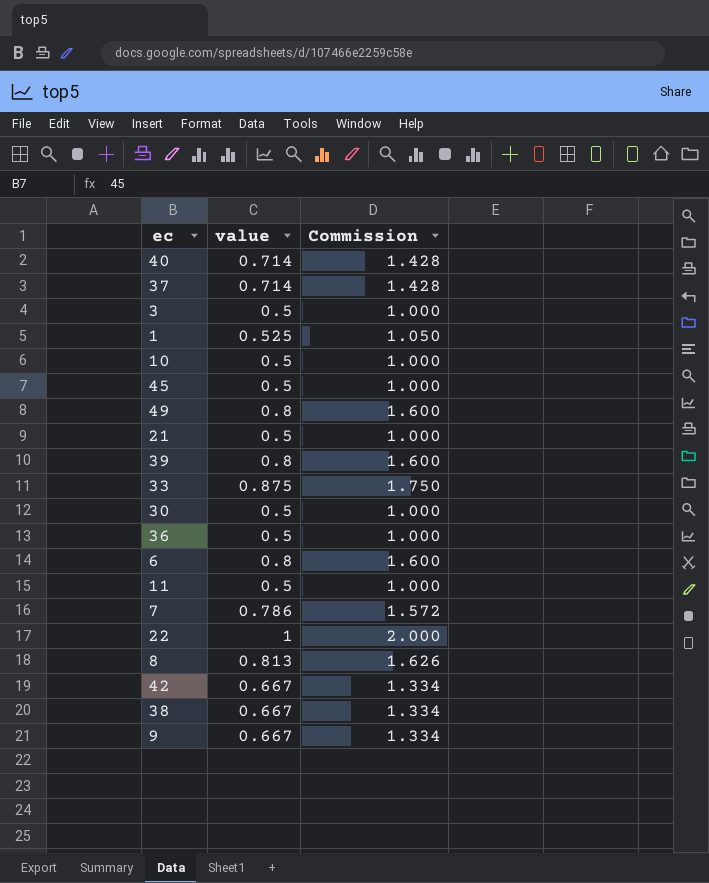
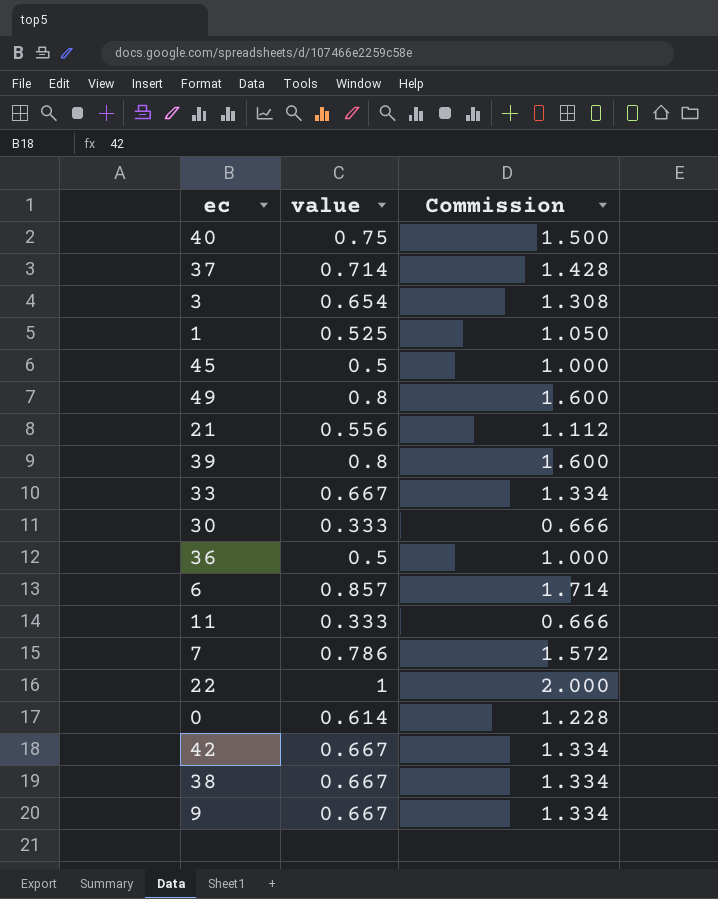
row 10: 0.5 | 1.000 -> none
row 8: 0.813 | 1.626 -> none
40 | value: 0.714 -> 0.75
40 | Commission: 1.428 -> 1.500
3 | value: 0.5 -> 0.654
3 | Commission: 1.000 -> 1.308
21 | value: 0.5 -> 0.556
21 | Commission: 1.000 -> 1.112
33 | value: 0.875 -> 0.667
33 | Commission: 1.750 -> 1.334
30 | value: 0.5 -> 0.333
30 | Commission: 1.000 -> 0.666
6 | value: 0.8 -> 0.857
6 | Commission: 1.600 -> 1.714
11 | value: 0.5 -> 0.333
11 | Commission: 1.000 -> 0.666
row 0: none -> 0.614 | 1.228

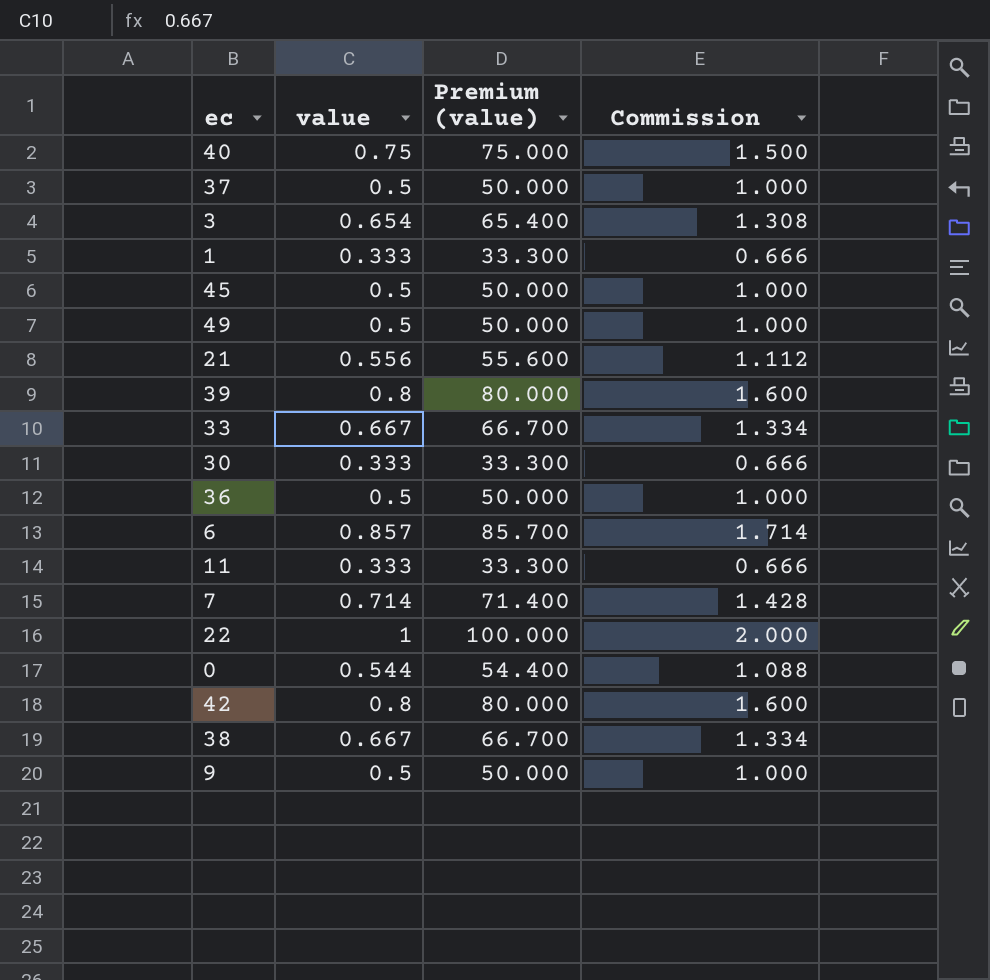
column Premium (value) | formula: none -> [value] * 100
37 | value: 0.714 -> 0.5
37 | Commission: 1.428 -> 1.000
1 | value: 0.525 -> 0.333
1 | Commission: 1.050 -> 0.666
49 | value: 0.8 -> 0.5
49 | Commission: 1.600 -> 1.000
7 | value: 0.786 -> 0.714
7 | Commission: 1.572 -> 1.428
0 | value: 0.614 -> 0.544
0 | Commission: 1.228 -> 1.088
42 | value: 0.667 -> 0.8
42 | Commission: 1.334 -> 1.600
9 | value: 0.667 -> 0.5
9 | Commission: 1.334 -> 1.000

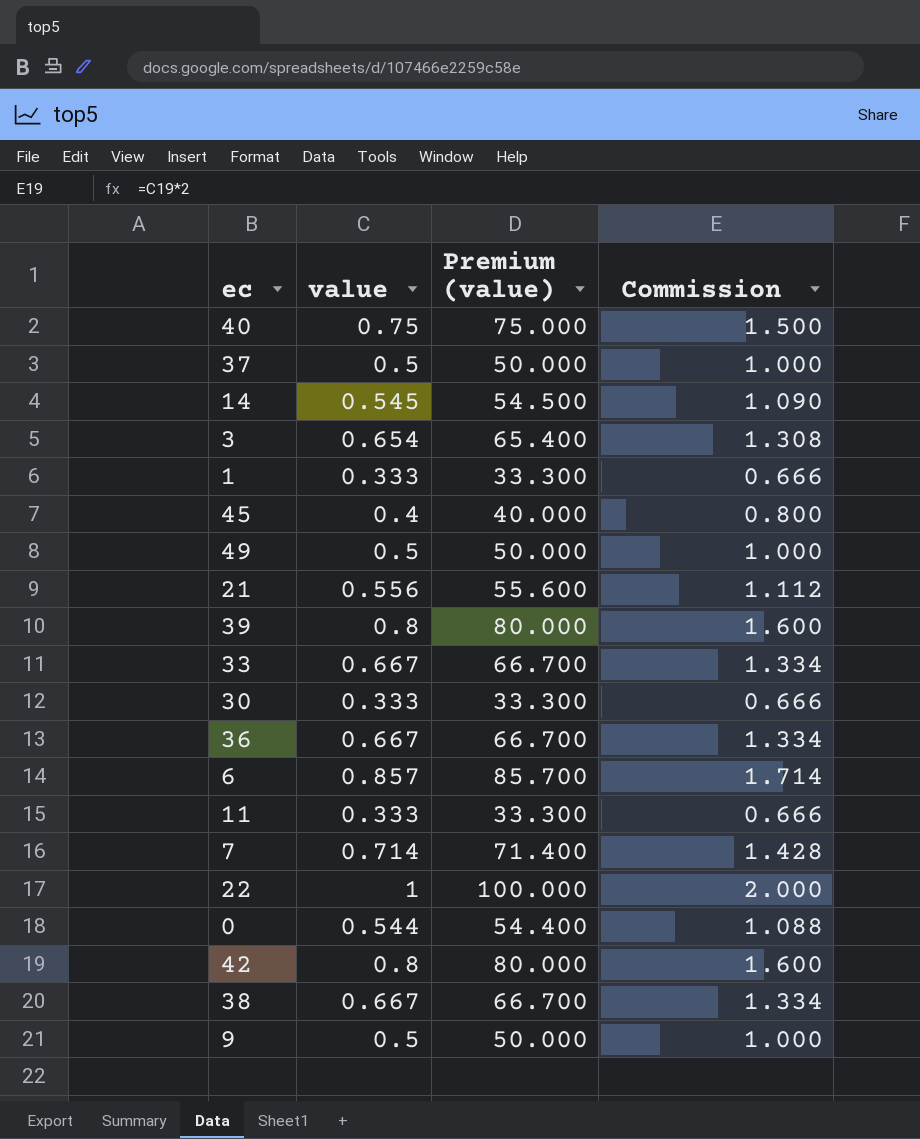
row 14: none -> 0.545 | 54.500 | 1.090
45 | value: 0.5 -> 0.4
45 | Premium (value): 50.000 -> 40.000
45 | Commission: 1.000 -> 0.800
36 | value: 0.5 -> 0.667
36 | Premium (value): 50.000 -> 66.700
36 | Commission: 1.000 -> 1.334

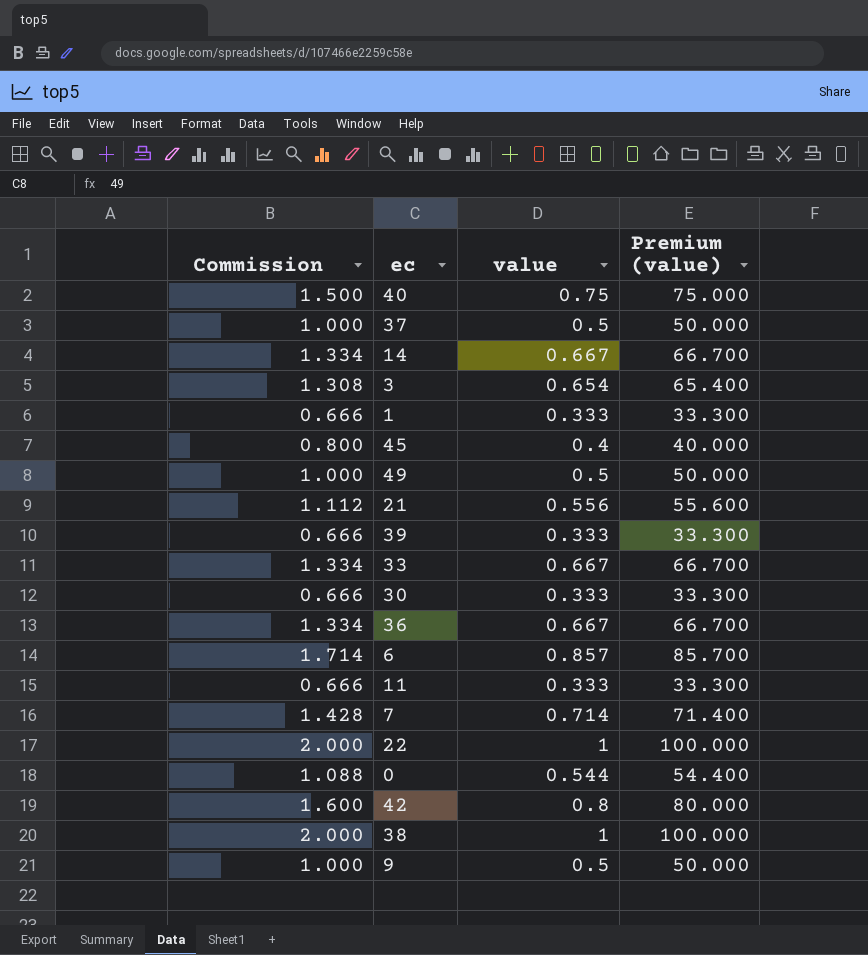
column Commission | position: 4 -> 1
14 | Commission: 1.090 -> 1.334
14 | value: 0.545 -> 0.667
14 | Premium (value): 54.500 -> 66.700
39 | Commission: 1.600 -> 0.666
39 | value: 0.8 -> 0.333
39 | Premium (value): 80.000 -> 33.300
38 | Commission: 1.334 -> 2.000
38 | value: 0.667 -> 1
38 | Premium (value): 66.700 -> 100.000

